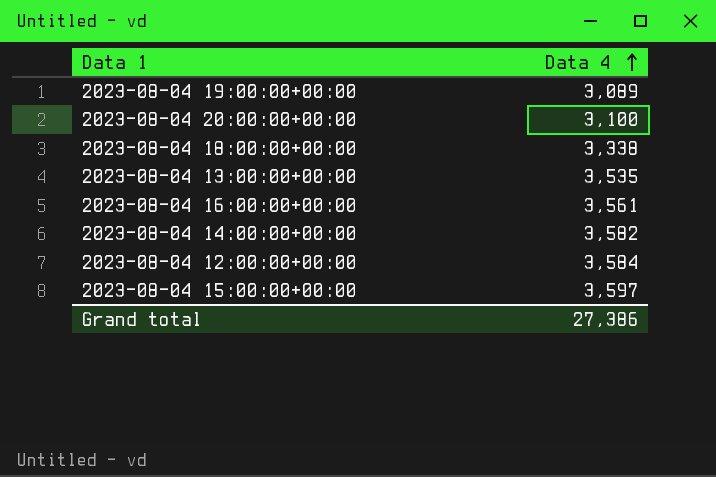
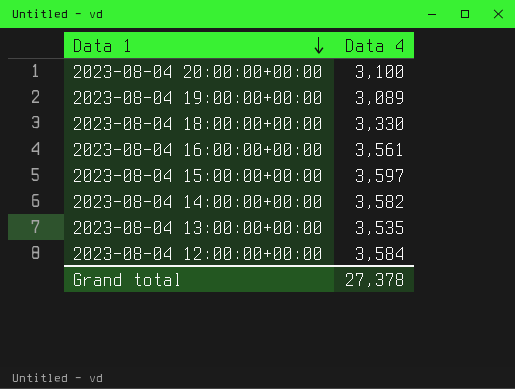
row order: Data 4 ascending -> Data 1 descending
2023-08-04 18:00:00+00:00 | Data 4: 3,338 -> 3,330
Grand total | Data 4: 27,386 -> 27,378

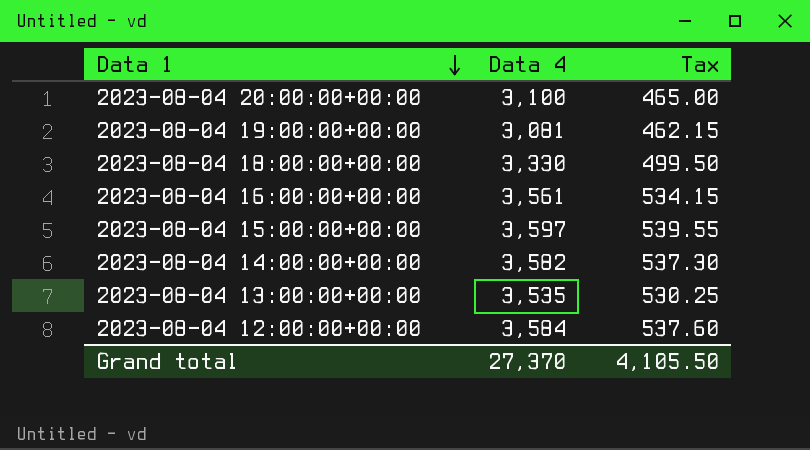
column Tax | formula: none -> [Data 4] * 0.15
2023-08-04 19:00:00+00:00 | Data 4: 3,089 -> 3,081
Grand total | Data 4: 27,378 -> 27,370

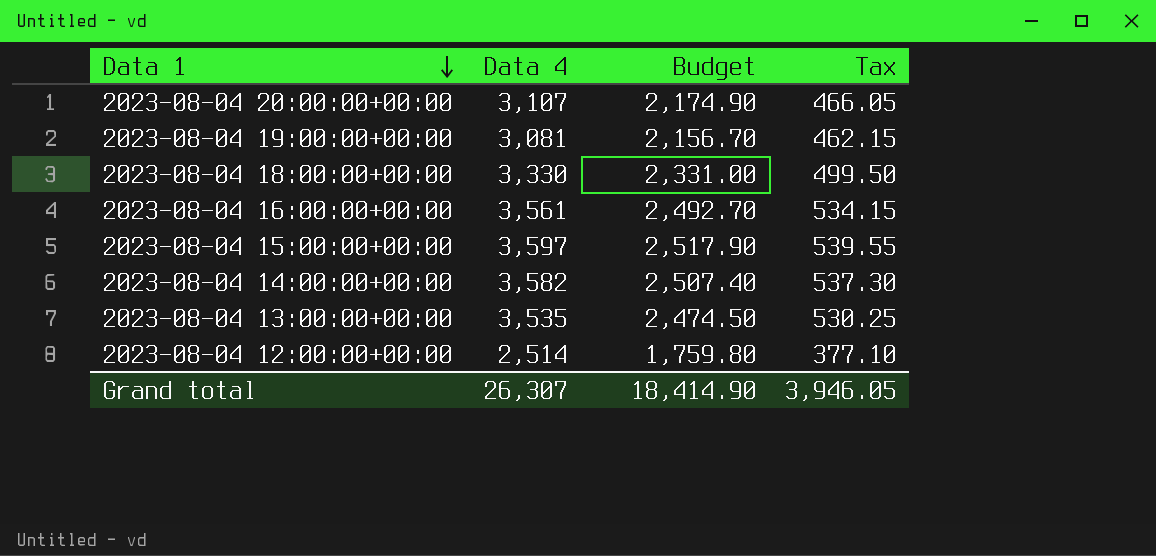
column Budget | formula: none -> [Data 4] * 0.7
2023-08-04 20:00:00+00:00 | Data 4: 3,100 -> 3,107
2023-08-04 20:00:00+00:00 | Tax: 465.00 -> 466.05
2023-08-04 12:00:00+00:00 | Data 4: 3,584 -> 2,514
2023-08-04 12:00:00+00:00 | Tax: 537.60 -> 377.10
Grand total | Data 4: 27,370 -> 26,307
Grand total | Tax: 4,105.50 -> 3,946.05

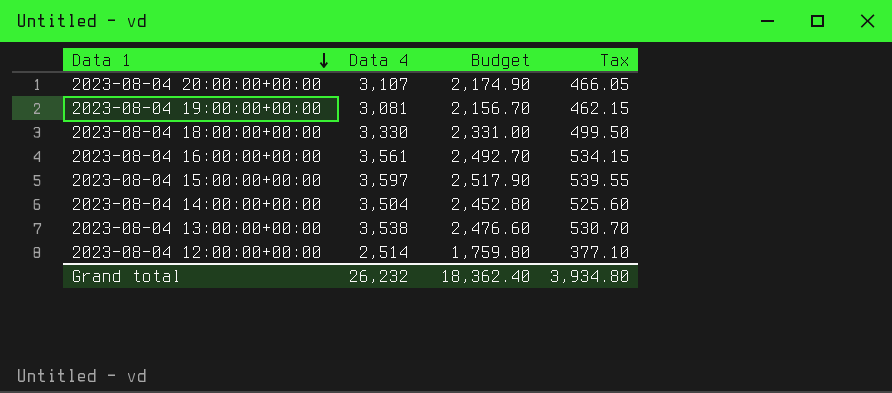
2023-08-04 14:00:00+00:00 | Data 4: 3,582 -> 3,504
2023-08-04 14:00:00+00:00 | Budget: 2,507.40 -> 2,452.80
2023-08-04 14:00:00+00:00 | Tax: 537.30 -> 525.60
2023-08-04 13:00:00+00:00 | Data 4: 3,535 -> 3,538
2023-08-04 13:00:00+00:00 | Budget: 2,474.50 -> 2,476.60
2023-08-04 13:00:00+00:00 | Tax: 530.25 -> 530.70
Grand total | Data 4: 26,307 -> 26,232
Grand total | Budget: 18,414.90 -> 18,362.40
Grand total | Tax: 3,946.05 -> 3,934.80

